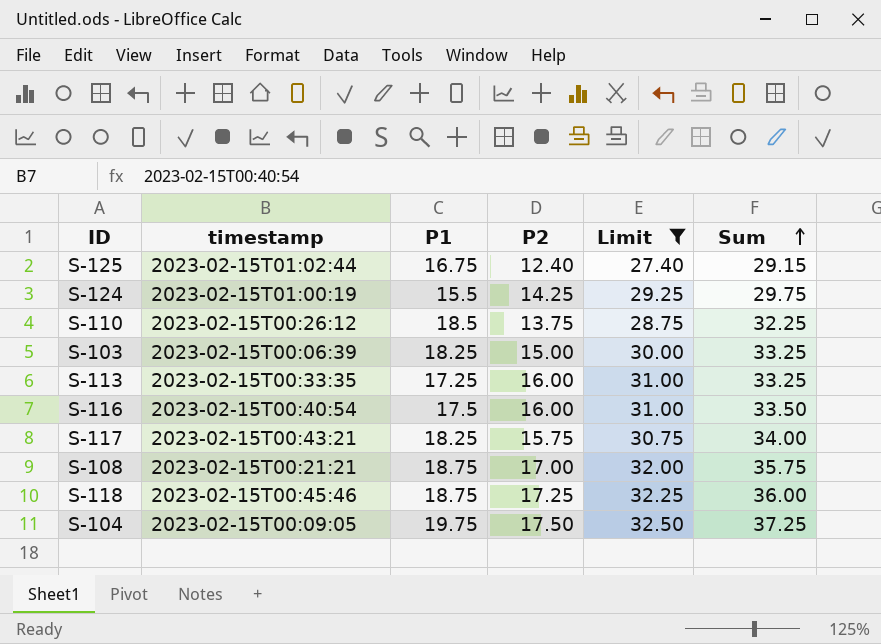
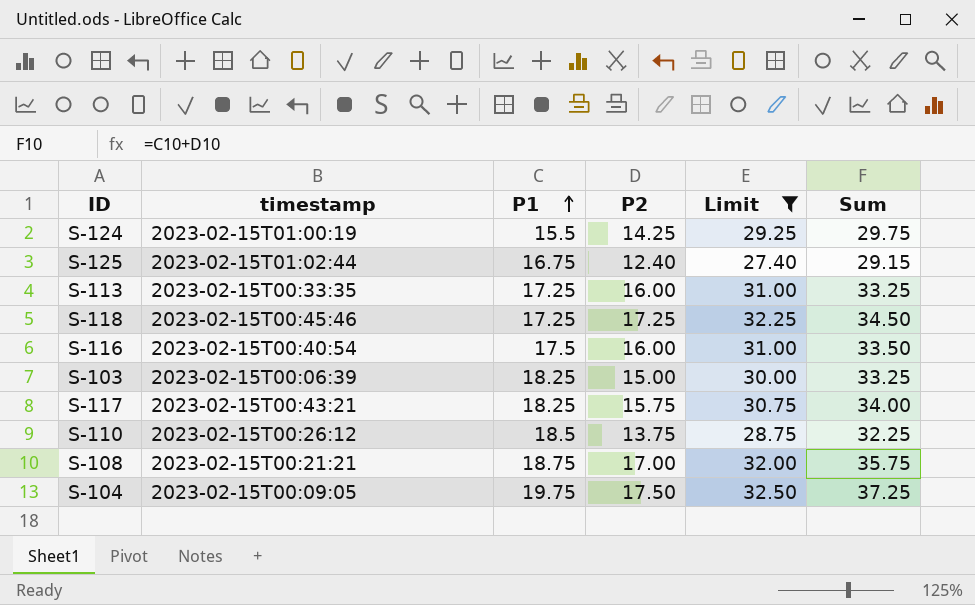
row order: Sum ascending -> P1 ascending
S-118 | P1: 18.75 -> 17.25
S-118 | Sum: 36.00 -> 34.50

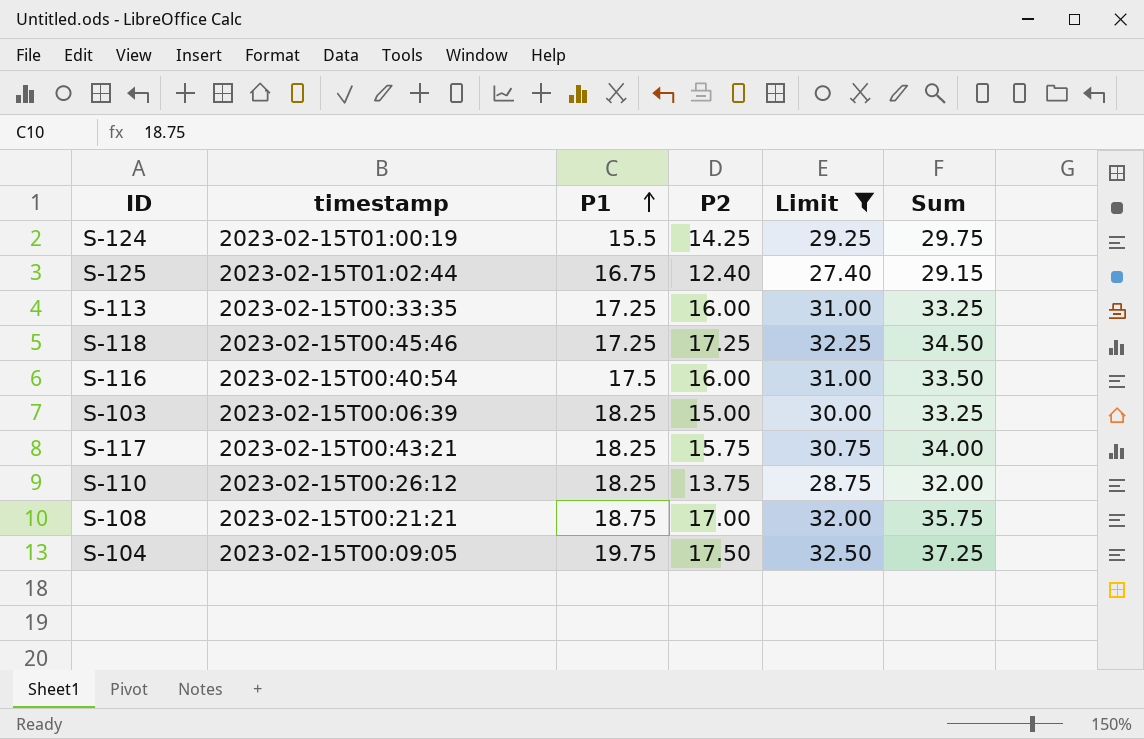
S-110 | P1: 18.5 -> 18.25
S-110 | Sum: 32.25 -> 32.00

